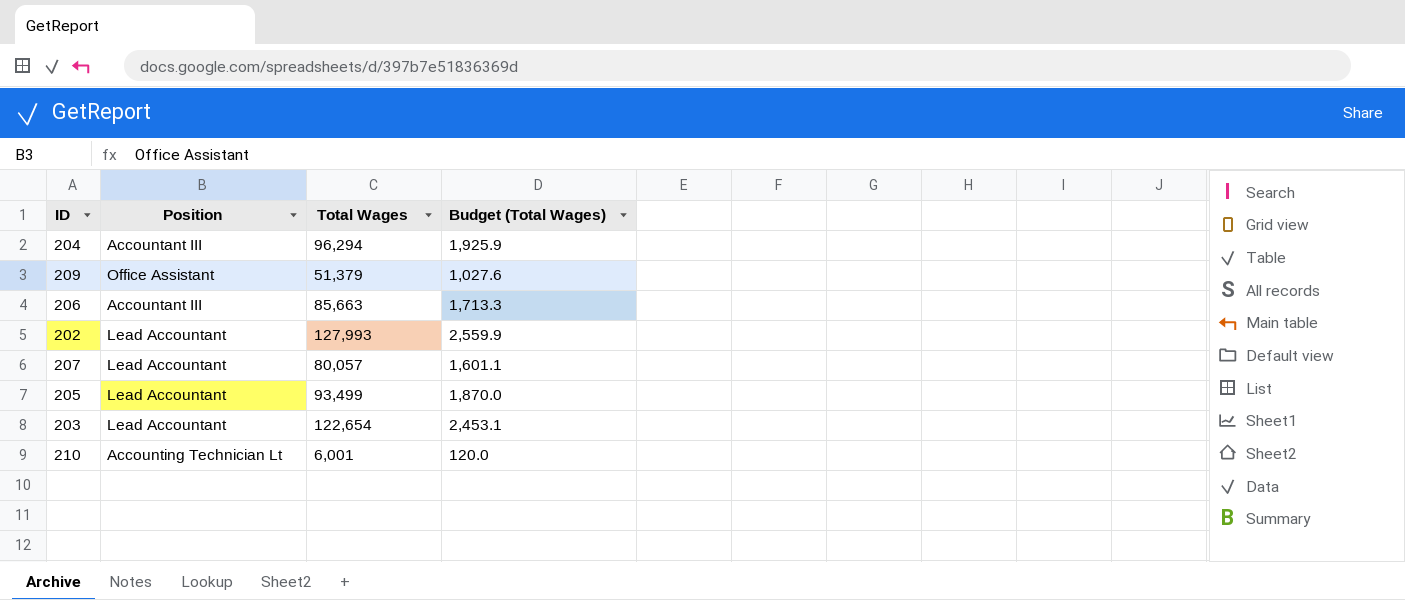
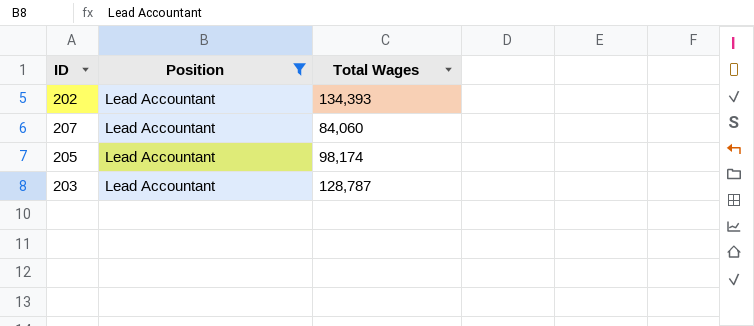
filter: none -> Position = Lead Accountant
column Budget (Total Wages) | formula: [Total Wages] * 0.02 -> none
202 | Total Wages: 127,993 -> 134,393
207 | Total Wages: 80,057 -> 84,060
205 | Total Wages: 93,499 -> 98,174
203 | Total Wages: 122,654 -> 128,787

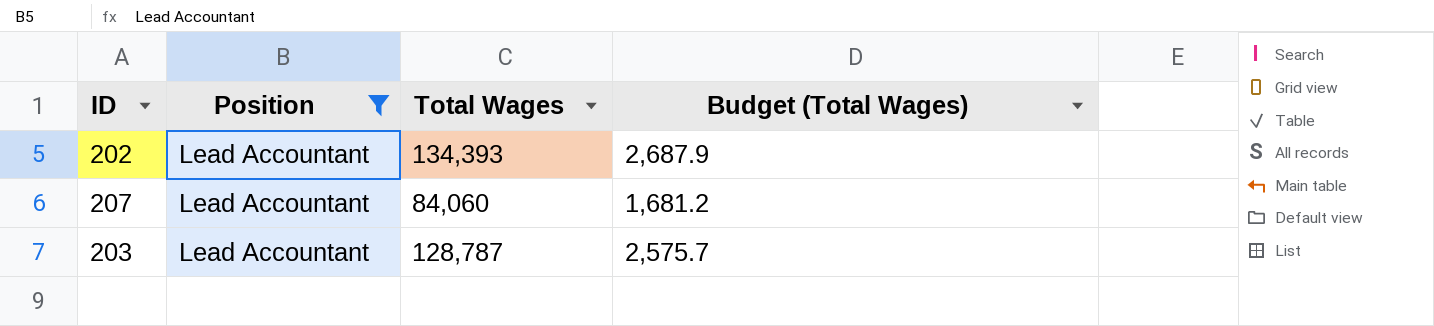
column Budget (Total Wages) | formula: none -> [Total Wages] * 0.02
row 205: Lead Accountant | 98,174 -> none

